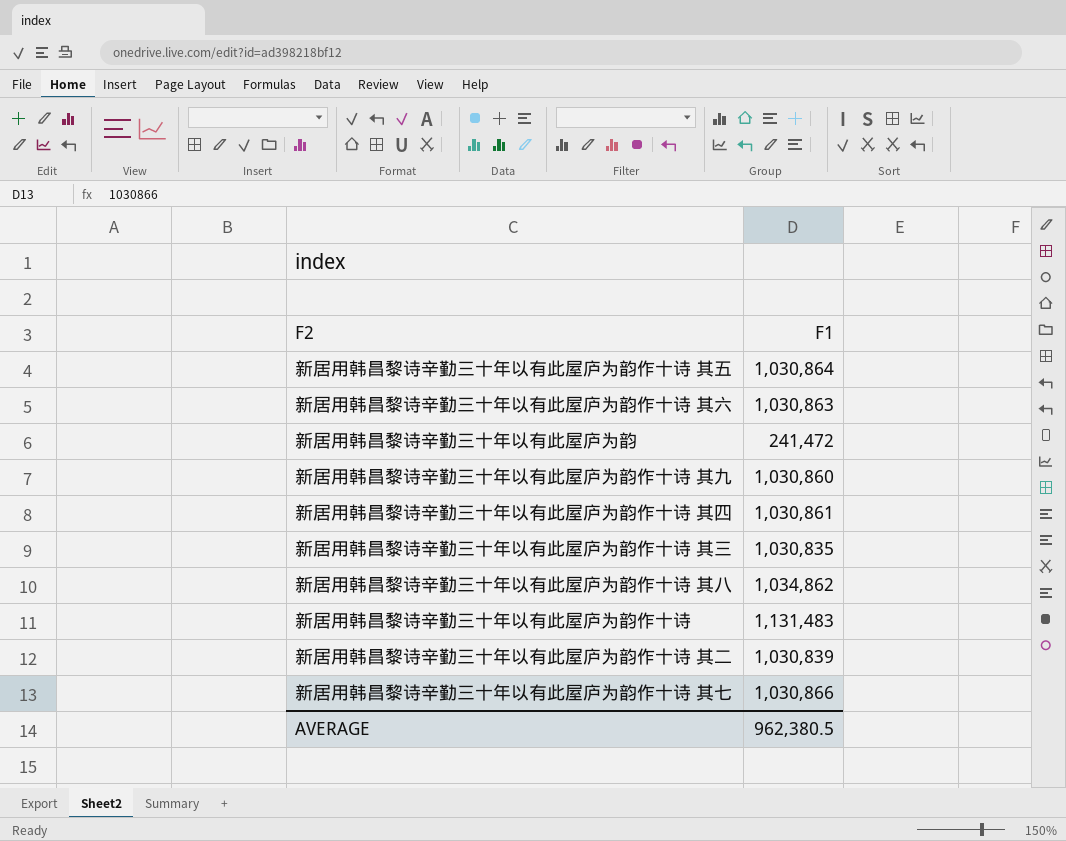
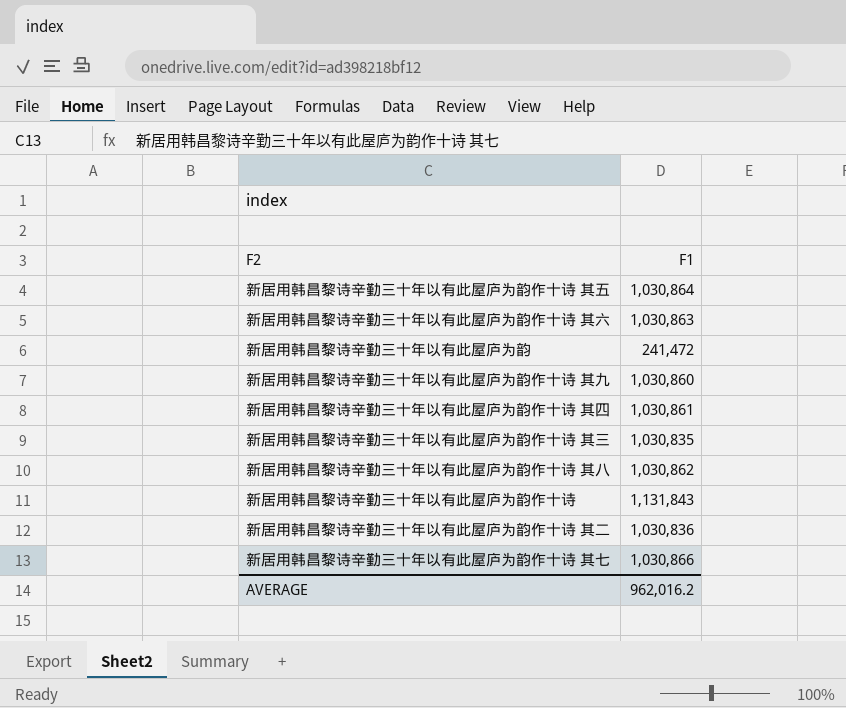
新居用韩昌黎诗辛勤三十年以有此屋庐为韵作十诗 其八 | F1: 1,034,862 -> 1,030,862
新居用韩昌黎诗辛勤三十年以有此屋庐为韵作十诗 | F1: 1,131,483 -> 1,131,843
新居用韩昌黎诗辛勤三十年以有此屋庐为韵作十诗 其二 | F1: 1,030,839 -> 1,030,836
AVERAGE | F1: 962,380.5 -> 962,016.2

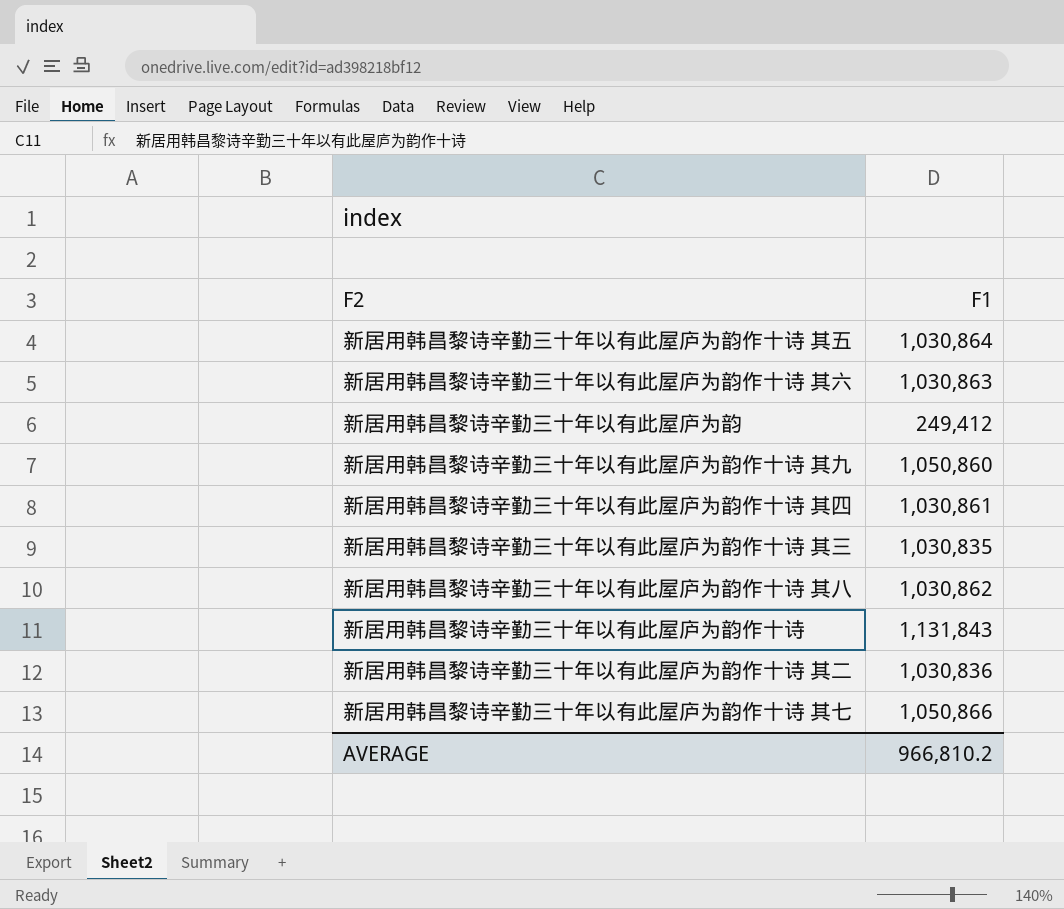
新居用韩昌黎诗辛勤三十年以有此屋庐为韵 | F1: 241,472 -> 249,412
新居用韩昌黎诗辛勤三十年以有此屋庐为韵作十诗 其九 | F1: 1,030,860 -> 1,050,860
新居用韩昌黎诗辛勤三十年以有此屋庐为韵作十诗 其七 | F1: 1,030,866 -> 1,050,866
AVERAGE | F1: 962,016.2 -> 966,810.2

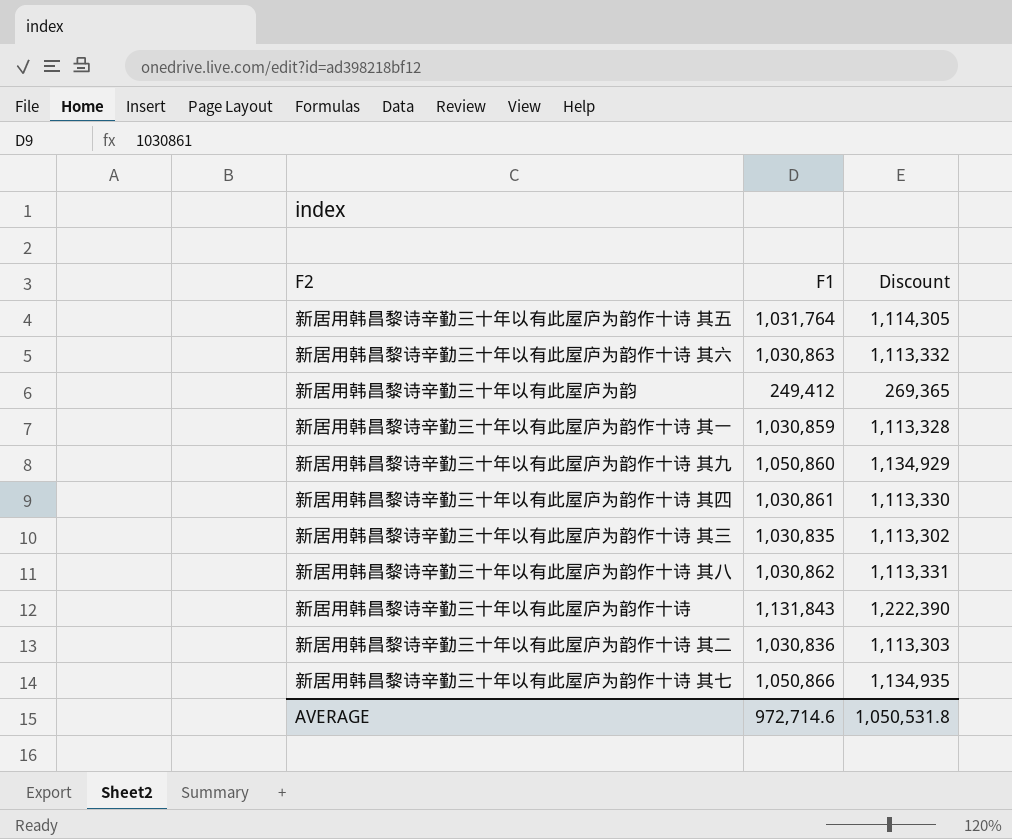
column Discount | formula: none -> [F1] * 1.08
新居用韩昌黎诗辛勤三十年以有此屋庐为韵作十诗 其五 | F1: 1,030,864 -> 1,031,764
row 新居用韩昌黎诗辛勤三十年以有此屋庐为韵作十诗 其一: none -> 1,030,859 | 1,113,328
AVERAGE | F1: 966,810.2 -> 972,714.6

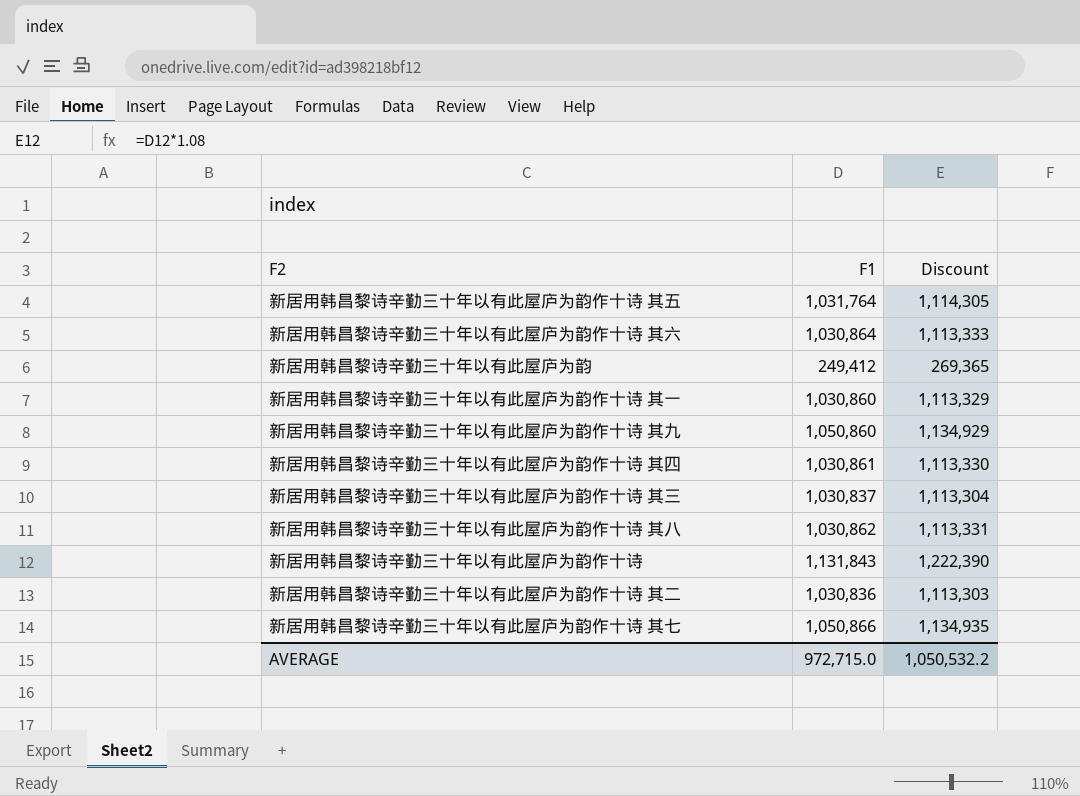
新居用韩昌黎诗辛勤三十年以有此屋庐为韵作十诗 其六 | F1: 1,030,863 -> 1,030,864
新居用韩昌黎诗辛勤三十年以有此屋庐为韵作十诗 其六 | Discount: 1,113,332 -> 1,113,333
新居用韩昌黎诗辛勤三十年以有此屋庐为韵作十诗 其一 | F1: 1,030,859 -> 1,030,860
新居用韩昌黎诗辛勤三十年以有此屋庐为韵作十诗 其一 | Discount: 1,113,328 -> 1,113,329
新居用韩昌黎诗辛勤三十年以有此屋庐为韵作十诗 其三 | F1: 1,030,835 -> 1,030,837
新居用韩昌黎诗辛勤三十年以有此屋庐为韵作十诗 其三 | Discount: 1,113,302 -> 1,113,304
AVERAGE | F1: 972,714.6 -> 972,715.0
AVERAGE | Discount: 1,050,531.8 -> 1,050,532.2

